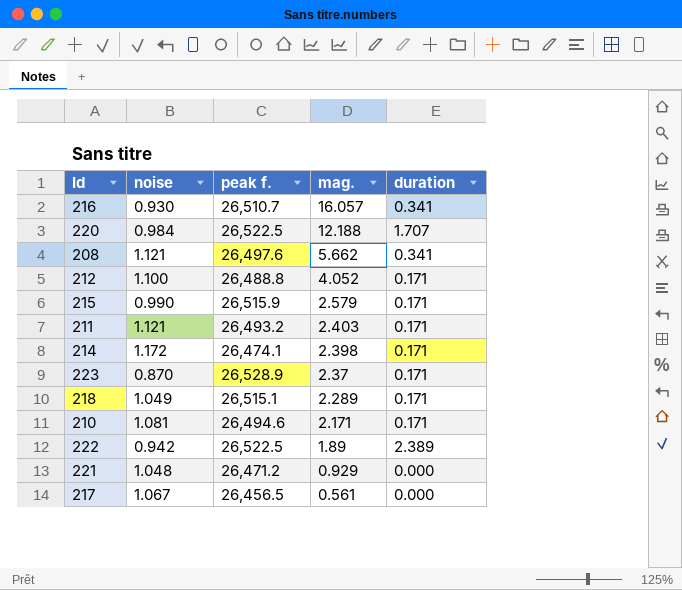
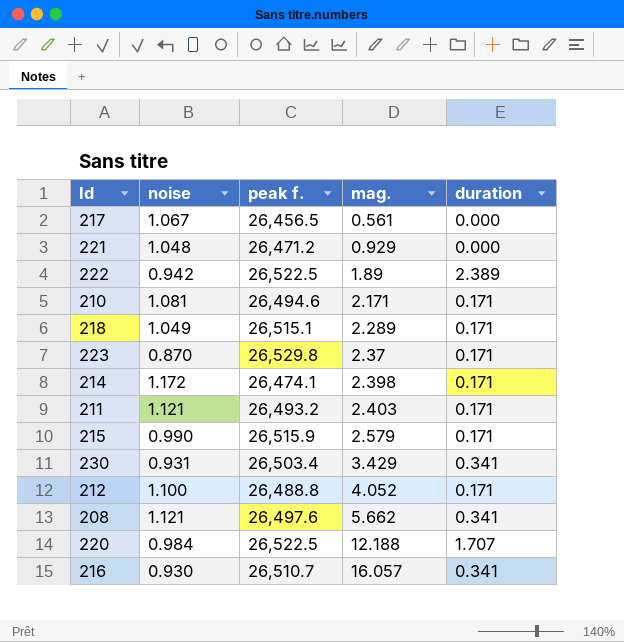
row order: mag. descending -> mag. ascending
223 | peak f.: 26,528.9 -> 26,529.8
row 230: none -> 0.931 | 26,503.4 | 3.429 | 0.341

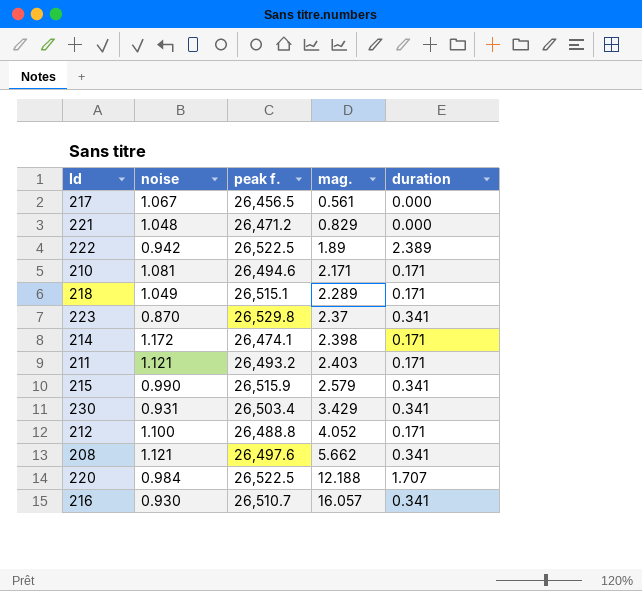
221 | mag.: 0.929 -> 0.829
223 | duration: 0.171 -> 0.341
215 | duration: 0.171 -> 0.341

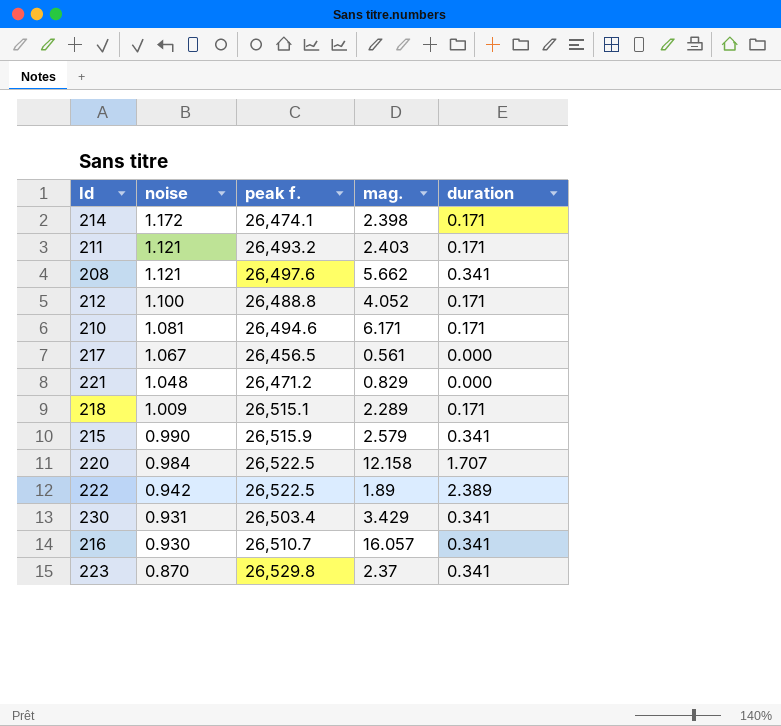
row order: mag. ascending -> noise descending
210 | mag.: 2.171 -> 6.171
218 | noise: 1.049 -> 1.009
220 | mag.: 12.188 -> 12.158

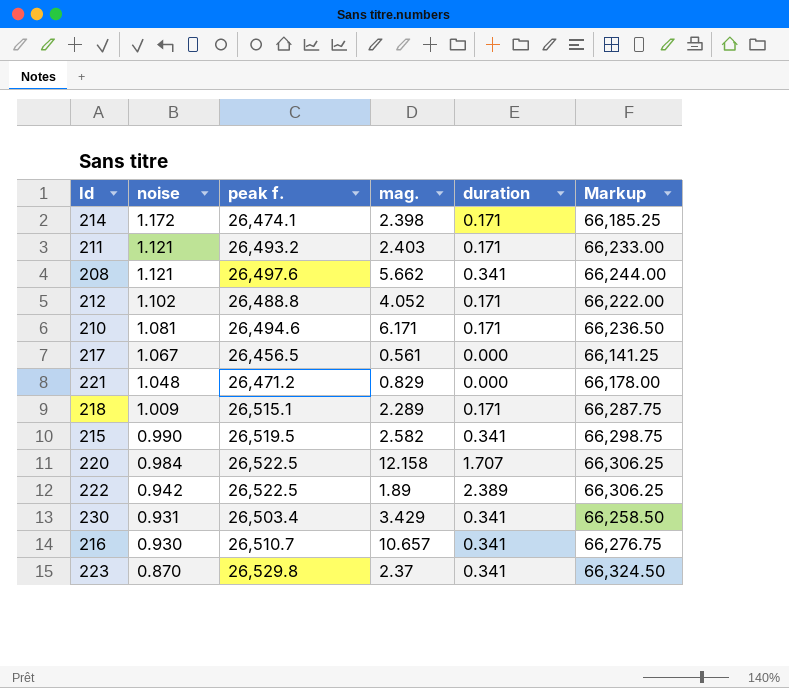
column Markup | formula: none -> [peak f.] * 2.5
212 | noise: 1.100 -> 1.102
215 | peak f.: 26,515.9 -> 26,519.5
215 | mag.: 2.579 -> 2.582
216 | mag.: 16.057 -> 10.657

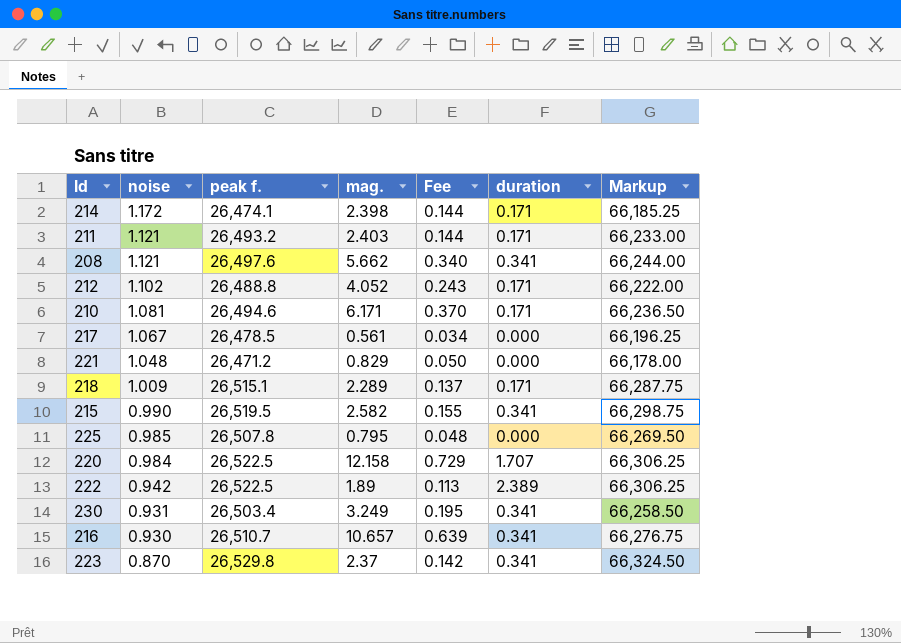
column Fee | formula: none -> [mag.] * 0.06
217 | peak f.: 26,456.5 -> 26,478.5
217 | Markup: 66,141.25 -> 66,196.25
row 225: none -> 0.985 | 26,507.8 | 0.795 | 0.048 | 0.000 | 66,269.50
230 | mag.: 3.429 -> 3.249

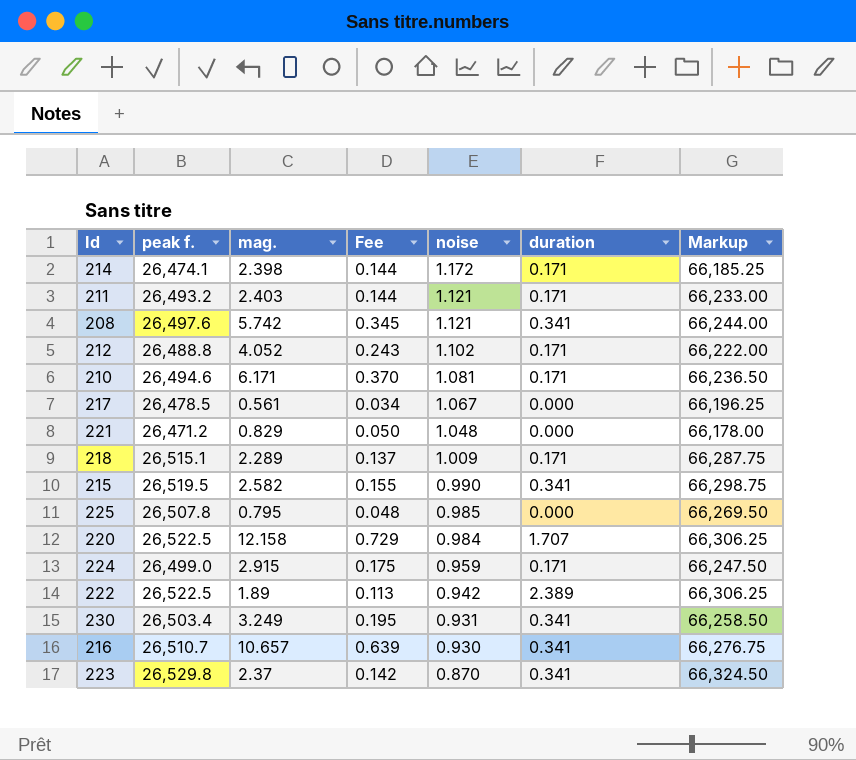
column noise | position: 2 -> 5
208 | mag.: 5.662 -> 5.742
208 | Fee: 0.340 -> 0.345
row 224: none -> 26,499.0 | 2.915 | 0.175 | 0.959 | 0.171 | 66,247.50

